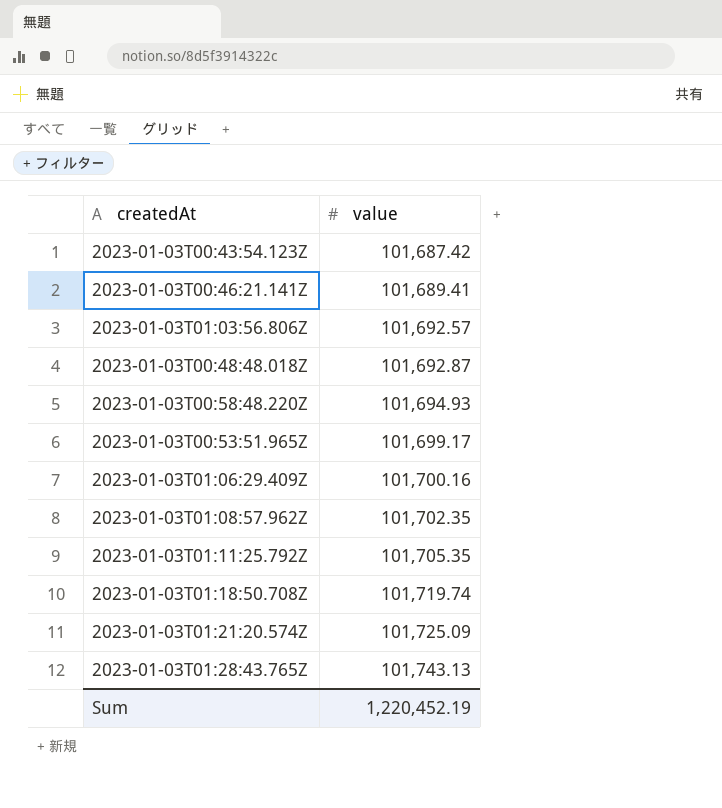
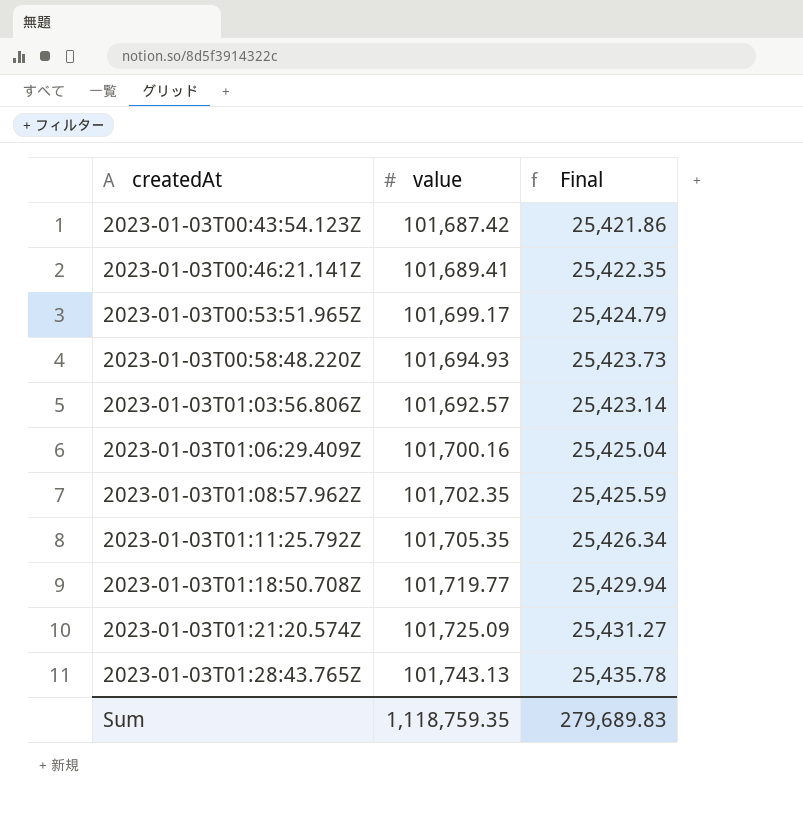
row order: value ascending -> createdAt ascending
column Final | formula: none -> [value] * 0.25
row 2023-01-03T00:48:48.018Z: 101,692.87 -> none
2023-01-03T01:18:50.708Z | value: 101,719.74 -> 101,719.77
Sum | value: 1,220,452.19 -> 1,118,759.35

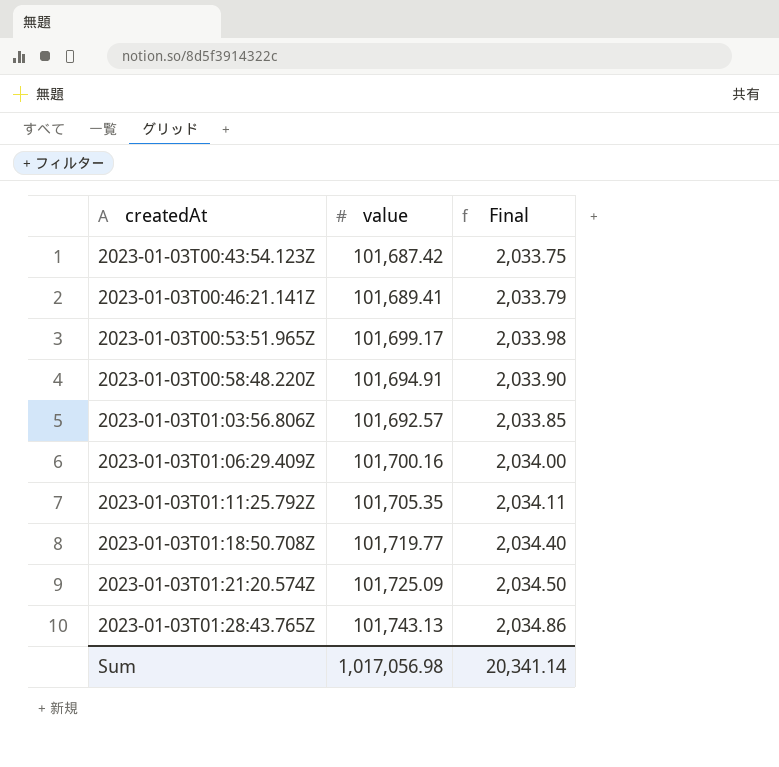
column Final | formula: [value] * 0.25 -> [value] * 0.02
row 2023-01-03T01:08:57.962Z: 101,702.35 | 25,425.59 -> none
2023-01-03T00:58:48.220Z | value: 101,694.93 -> 101,694.91
Sum | value: 1,118,759.35 -> 1,017,056.98
Sum | Final: 279,689.83 -> 20,341.14

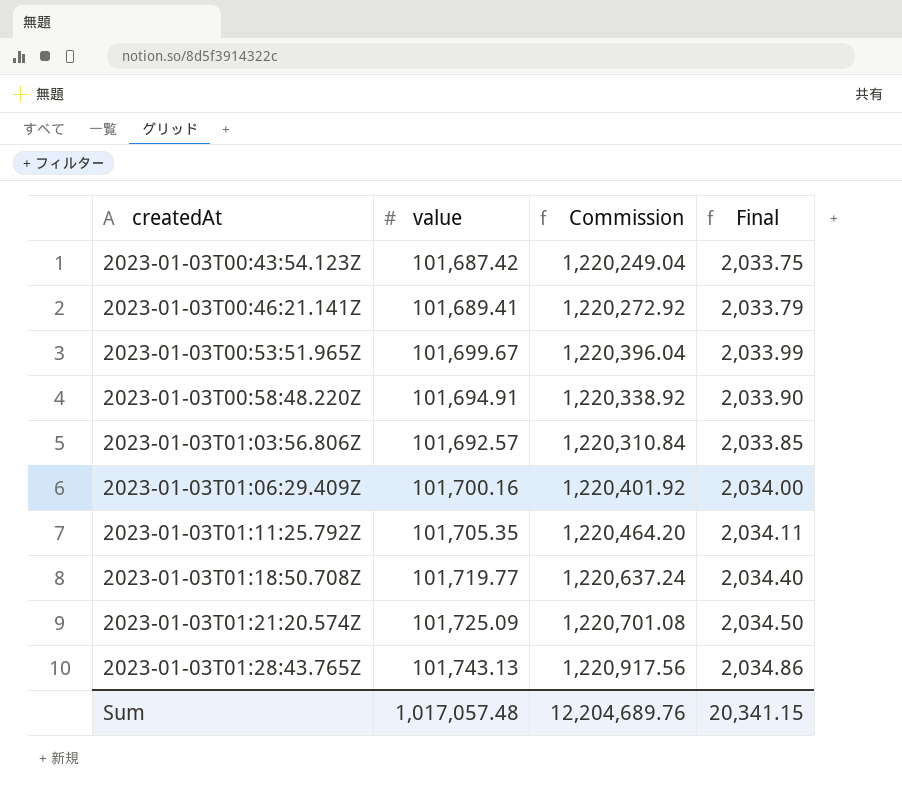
column Commission | formula: none -> [value] * 12
2023-01-03T00:53:51.965Z | value: 101,699.17 -> 101,699.67
2023-01-03T00:53:51.965Z | Final: 2,033.98 -> 2,033.99
Sum | value: 1,017,056.98 -> 1,017,057.48
Sum | Final: 20,341.14 -> 20,341.15

